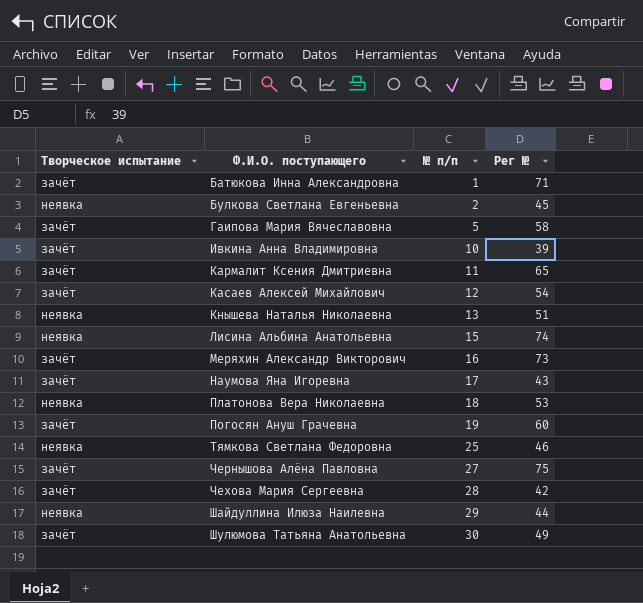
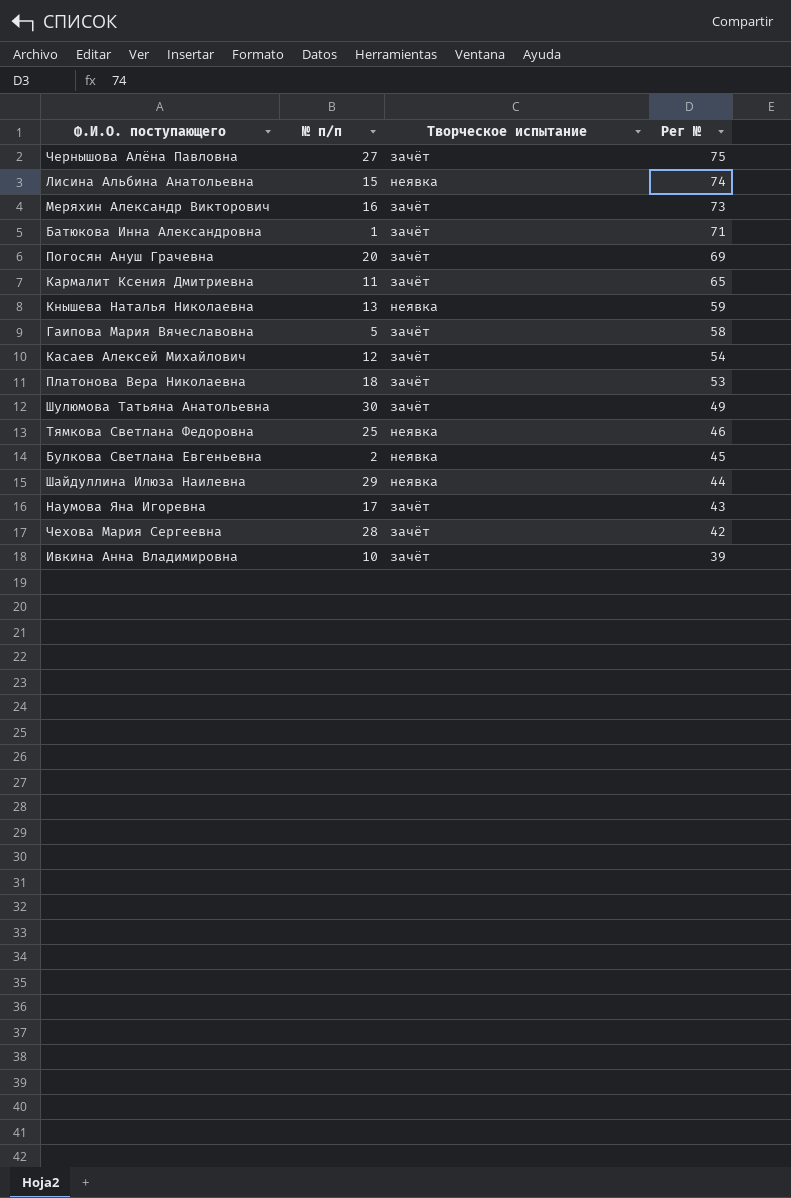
row order: Ф.И.О. поступающего ascending -> Рег № descending
column Творческое испытание | position: 1 -> 3
Погосян Ануш Грачевна | № п/п: 19 -> 20
Погосян Ануш Грачевна | Рег №: 60 -> 69
Кнышева Наталья Николаевна | Рег №: 51 -> 59
Платонова Вера Николаевна | Творческое испытание: неявка -> зачёт

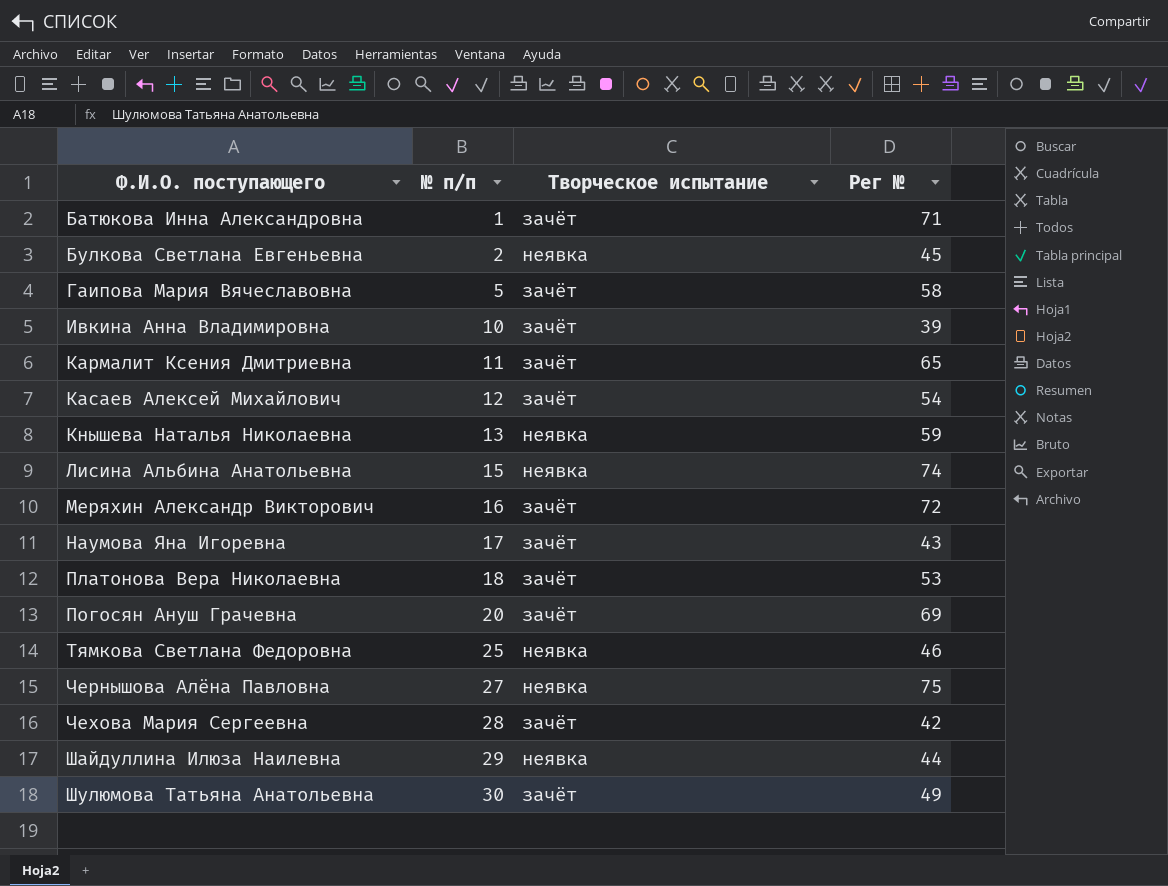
row order: Рег № descending -> Ф.И.О. поступающего ascending
Меряхин Александр Викторович | Рег №: 73 -> 72
Чернышова Алёна Павловна | Творческое испытание: зачёт -> неявка

